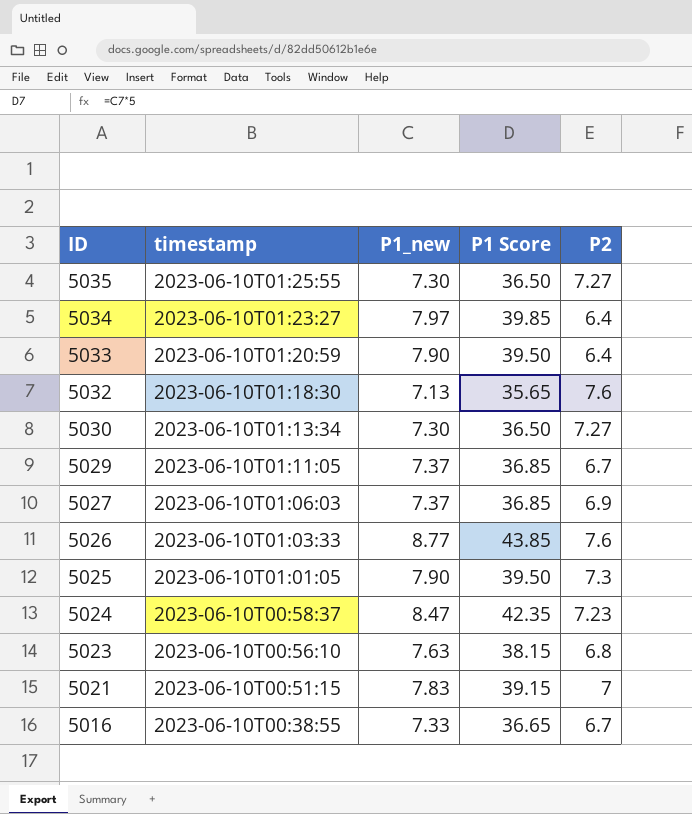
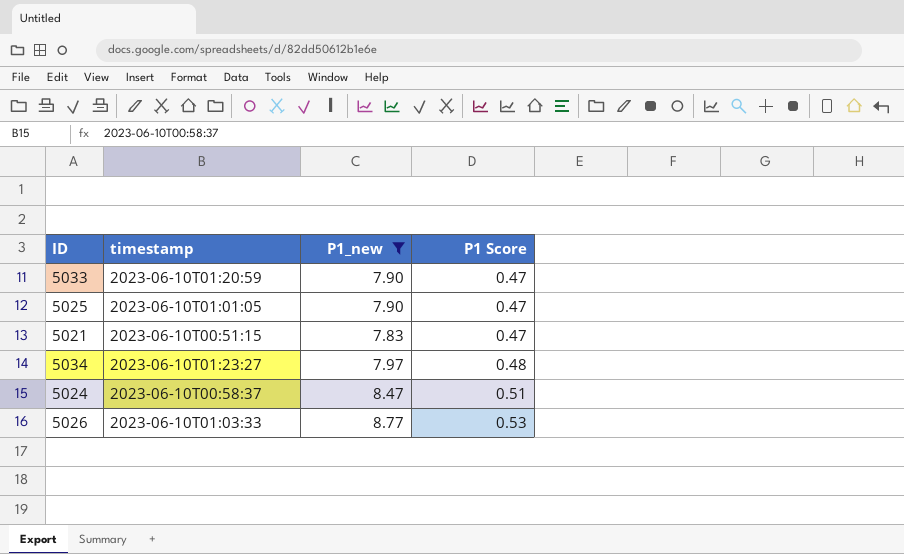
filter: none -> P1_new >= 7.83
row order: ID descending -> P1 Score ascending
column P2 | position: 5 -> none
column P1 Score | formula: [P1_new] * 5 -> [P1_new] * 0.06

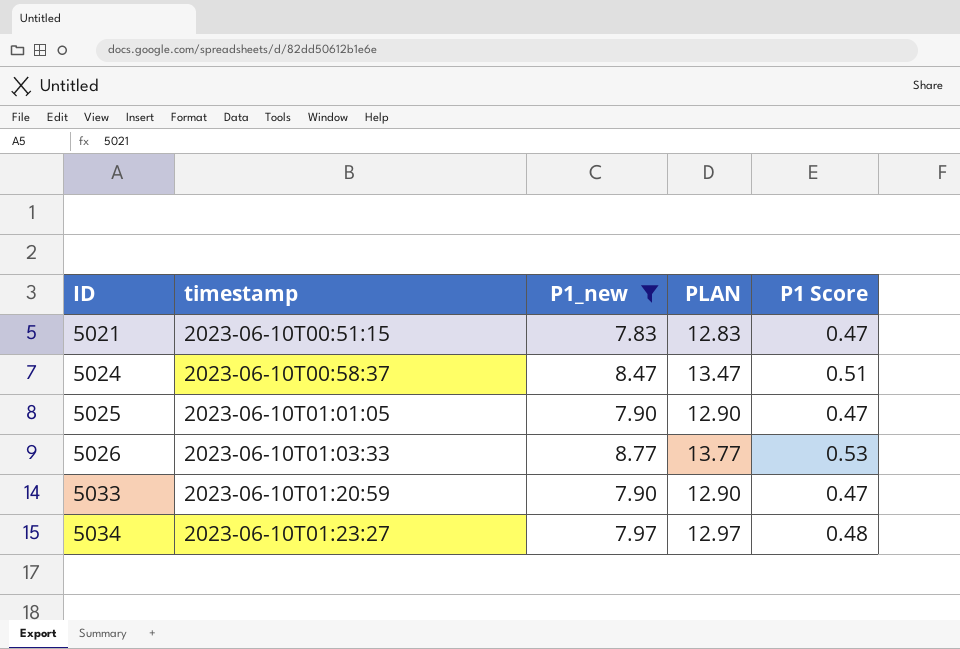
row order: P1 Score ascending -> ID ascending
column PLAN | formula: none -> [P1_new] + 5

